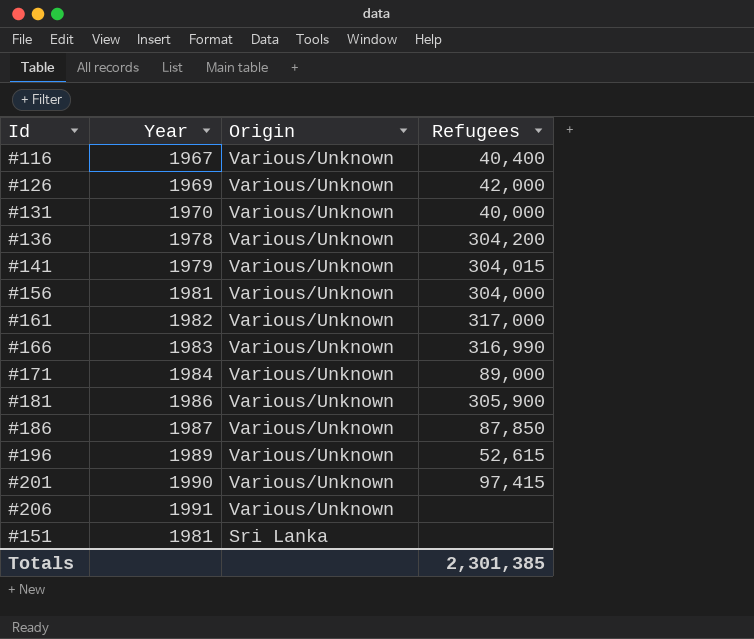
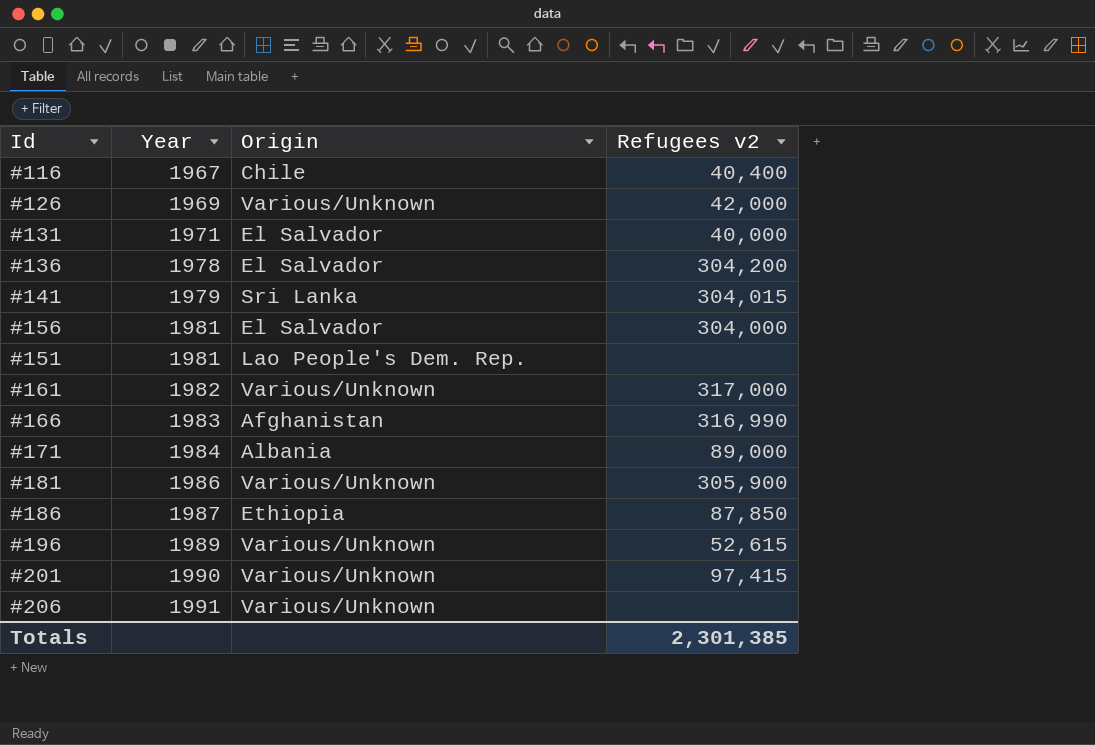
row order: Origin descending -> Year ascending
column name: Refugees -> Refugees v2
#116 | Origin: Various/Unknown -> Chile
#131 | Year: 1970 -> 1971
#131 | Origin: Various/Unknown -> El Salvador
#136 | Origin: Various/Unknown -> El Salvador
#141 | Origin: Various/Unknown -> Sri Lanka
#156 | Origin: Various/Unknown -> El Salvador
#151 | Origin: Sri Lanka -> Lao People's Dem. Rep.
#166 | Origin: Various/Unknown -> Afghanistan
#171 | Origin: Various/Unknown -> Albania
#186 | Origin: Various/Unknown -> Ethiopia

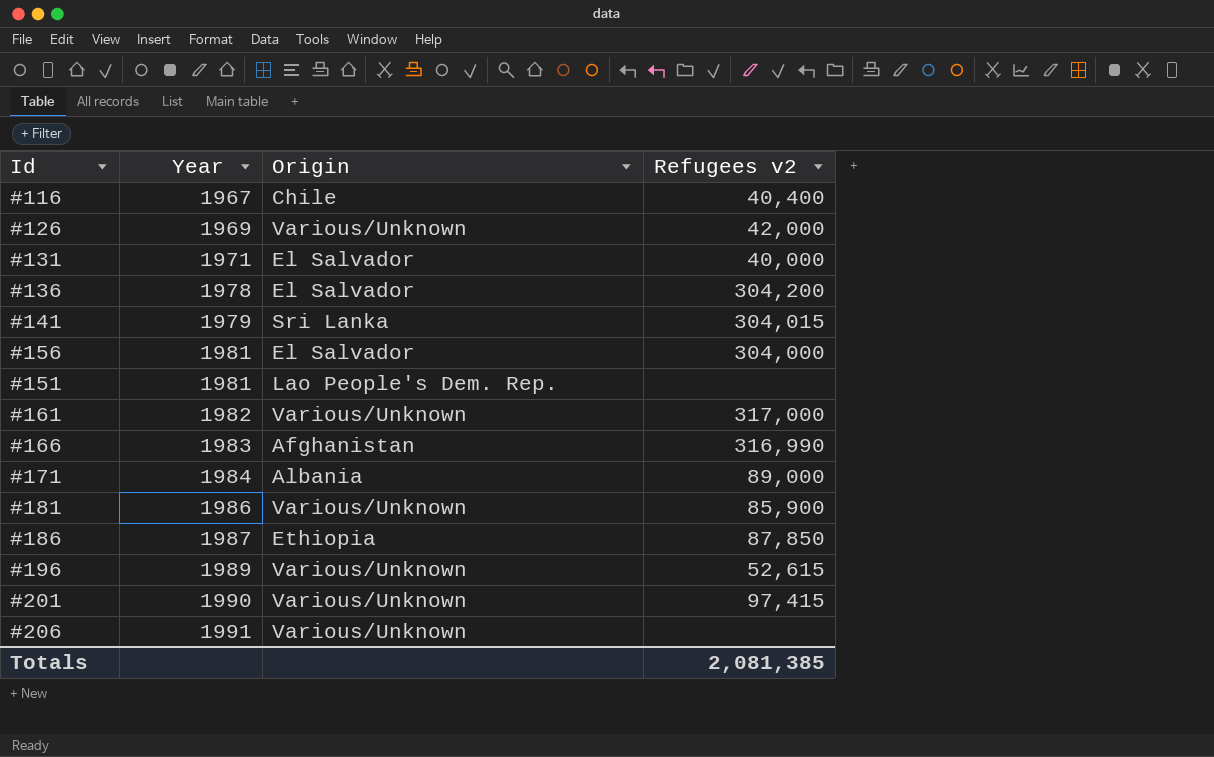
#181 | Refugees v2: 305,900 -> 85,900
Totals | Refugees v2: 2,301,385 -> 2,081,385

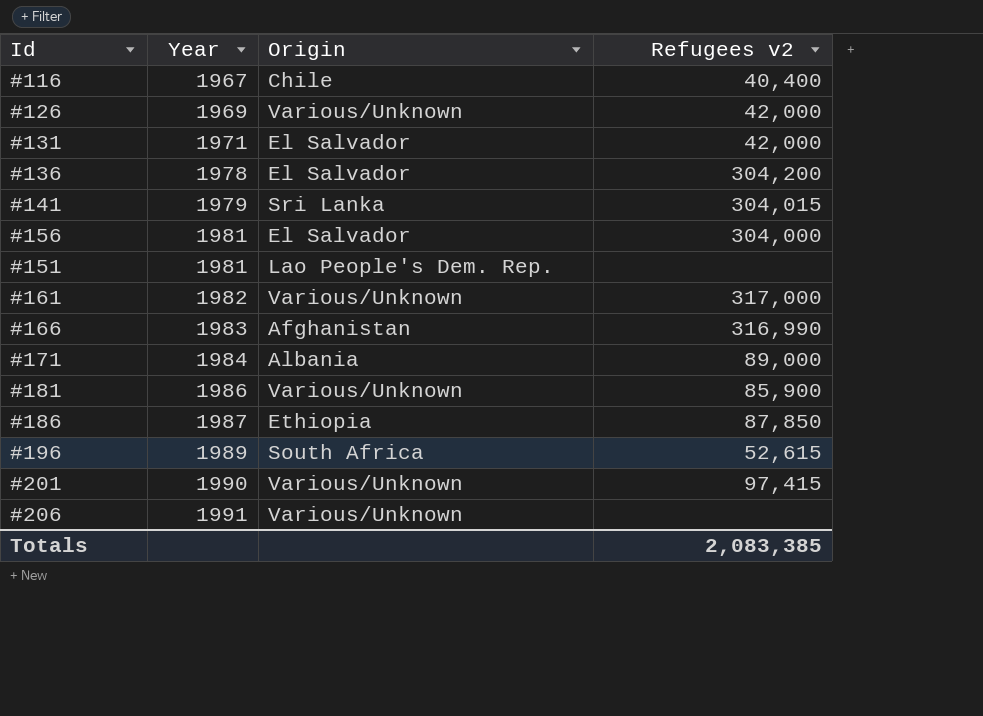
#131 | Refugees v2: 40,000 -> 42,000
#196 | Origin: Various/Unknown -> South Africa
Totals | Refugees v2: 2,081,385 -> 2,083,385

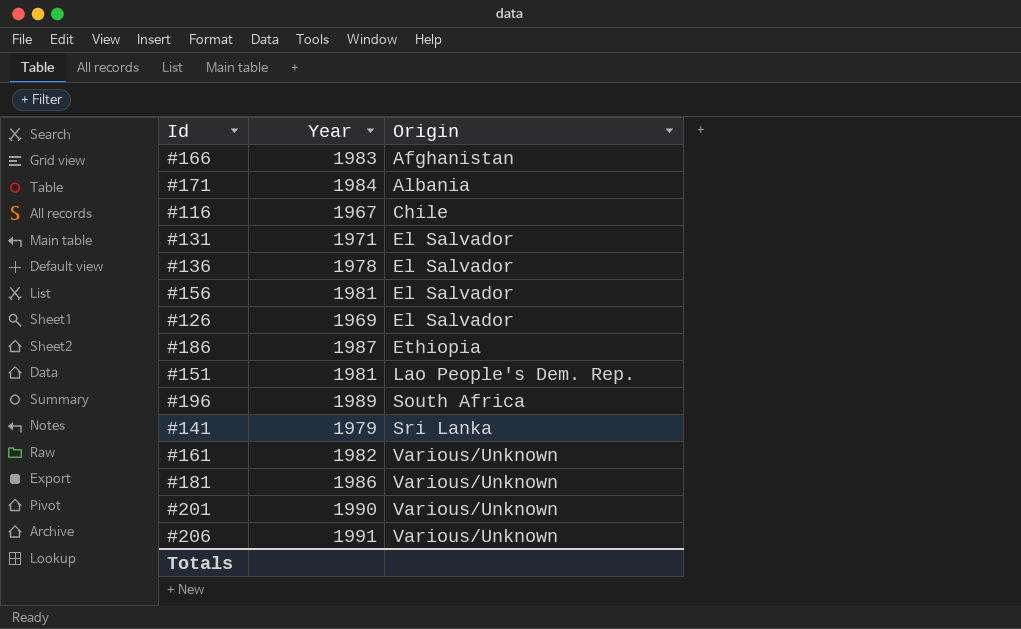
row order: Year ascending -> Origin ascending
column Refugees v2 | position: 4 -> none
#126 | Origin: Various/Unknown -> El Salvador

